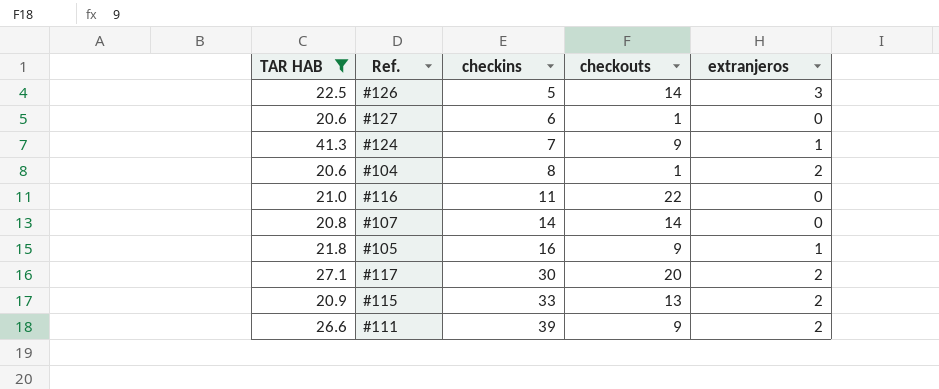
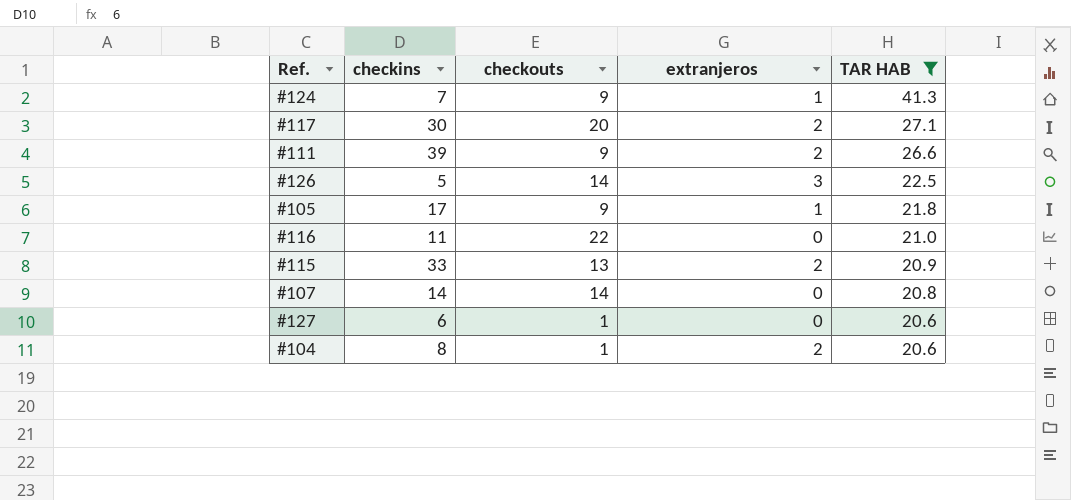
row order: checkins ascending -> TAR HAB descending
column TAR HAB | position: 1 -> 5
#105 | checkins: 16 -> 17

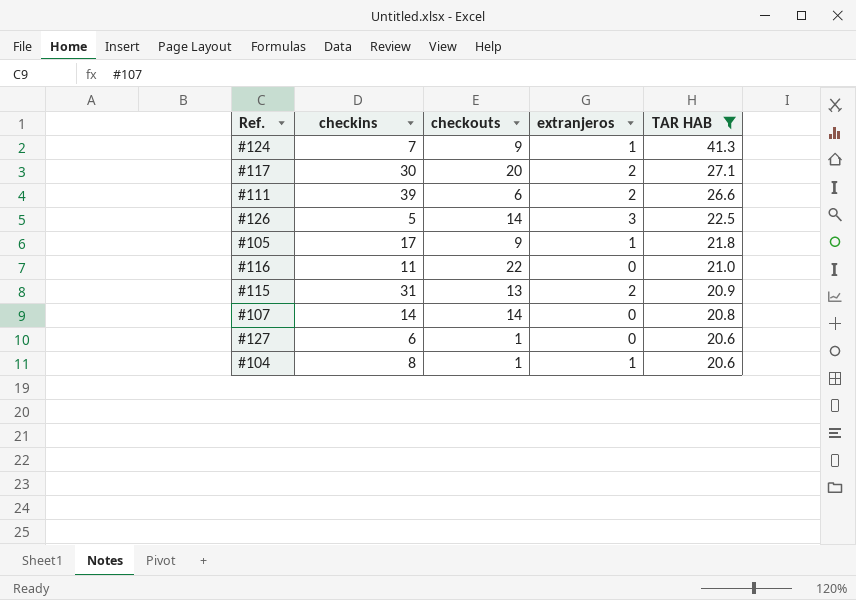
#111 | checkouts: 9 -> 6
#115 | checkins: 33 -> 31
#104 | extranjeros: 2 -> 1

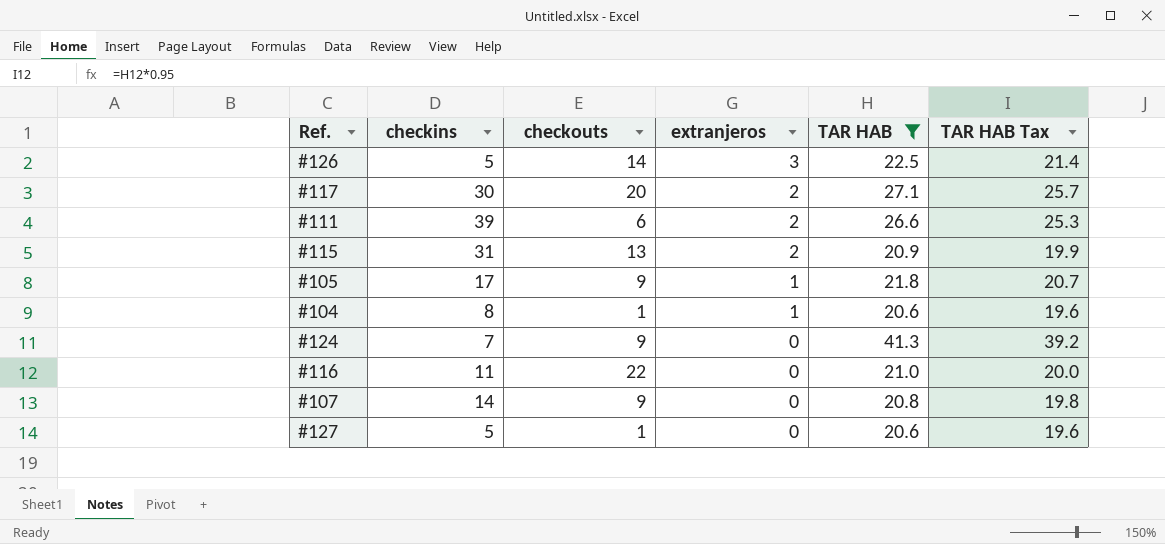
row order: TAR HAB descending -> extranjeros descending
column TAR HAB Tax | formula: none -> [TAR HAB] * 0.95
#124 | extranjeros: 1 -> 0
#107 | checkouts: 14 -> 9
#127 | checkins: 6 -> 5

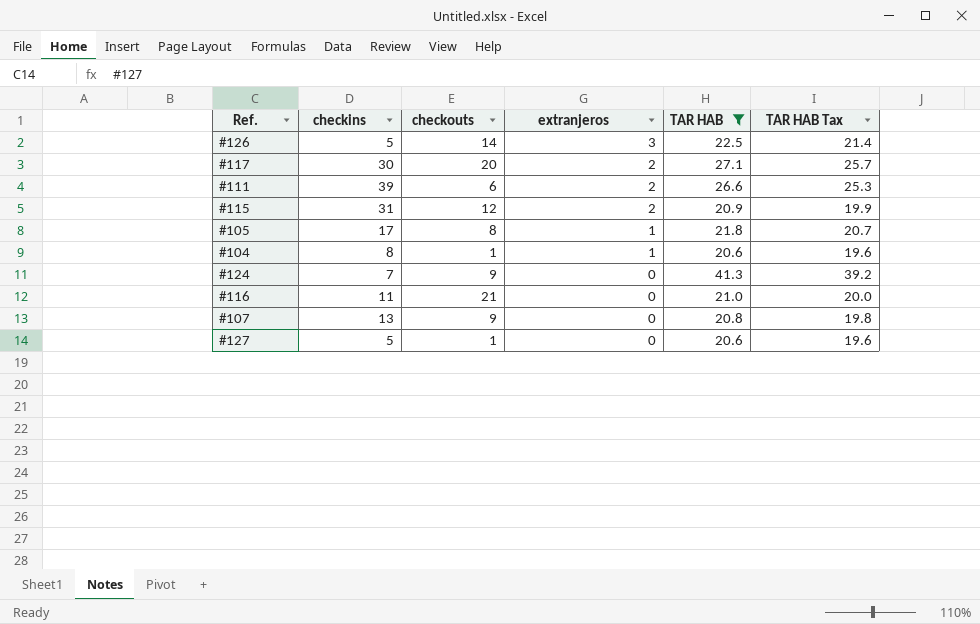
#115 | checkouts: 13 -> 12
#105 | checkouts: 9 -> 8
#116 | checkouts: 22 -> 21
#107 | checkins: 14 -> 13

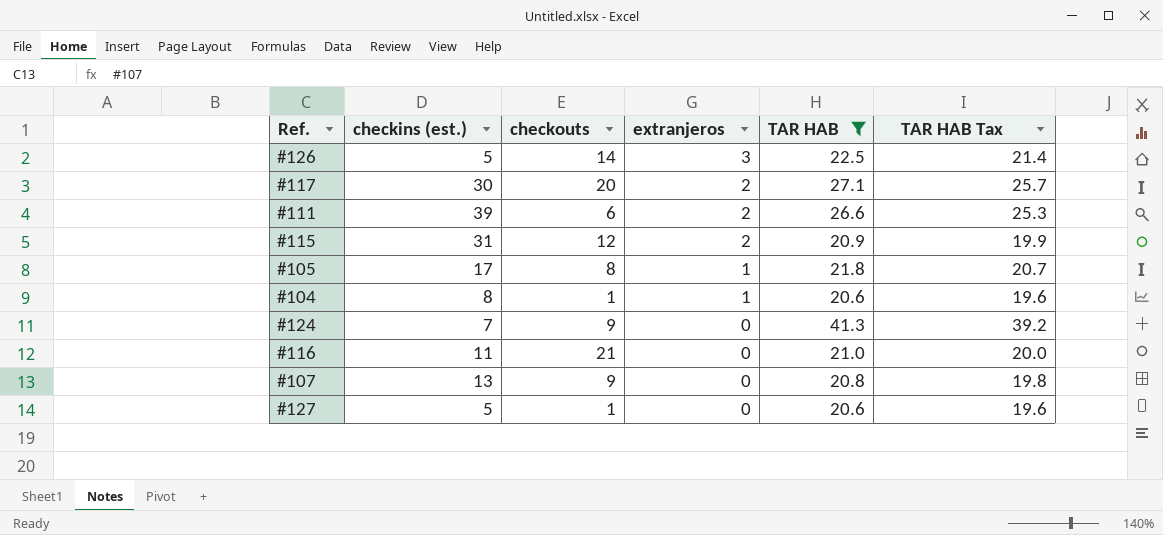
column name: checkins -> checkins (est.)

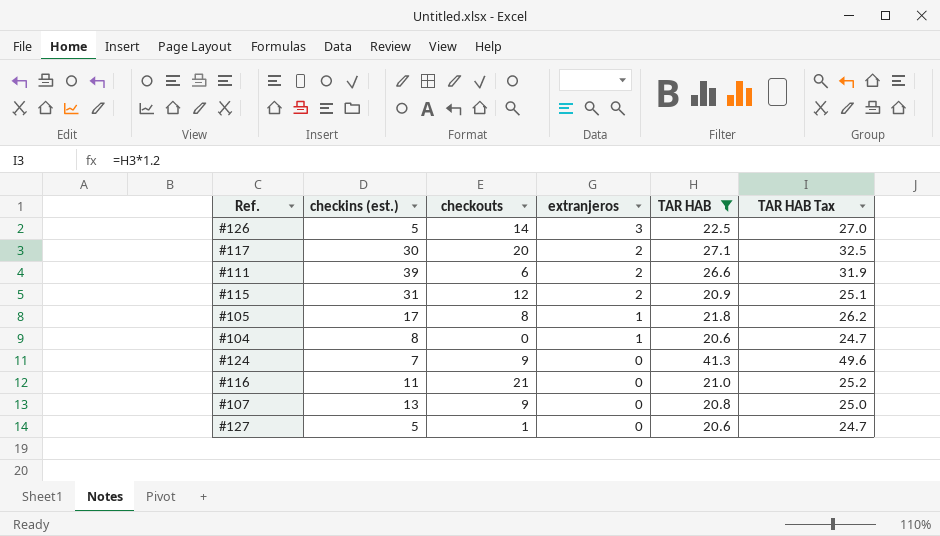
column TAR HAB Tax | formula: [TAR HAB] * 0.95 -> [TAR HAB] * 1.2
#104 | checkouts: 1 -> 0

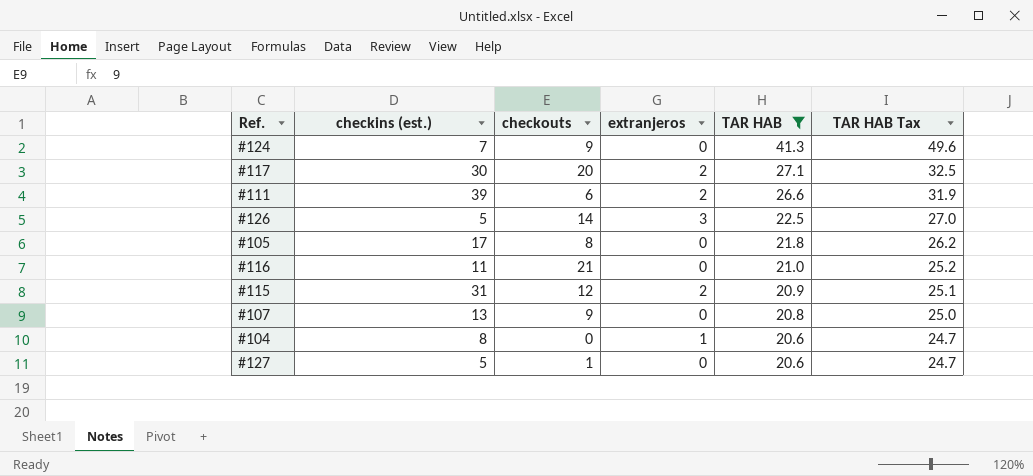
row order: extranjeros descending -> TAR HAB descending
#105 | extranjeros: 1 -> 0

